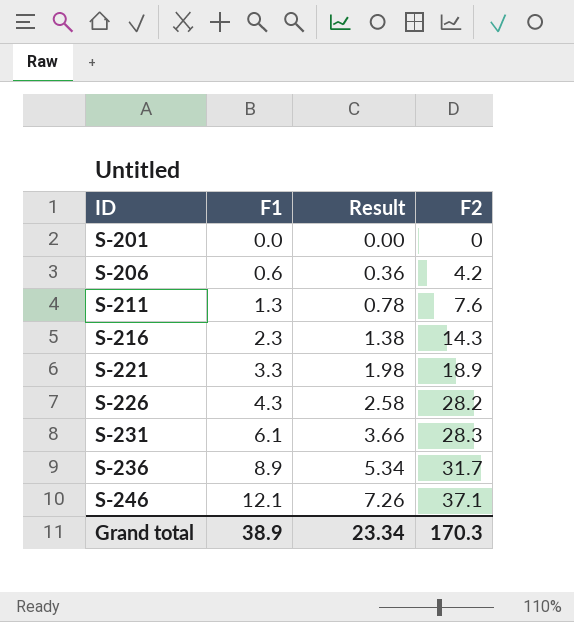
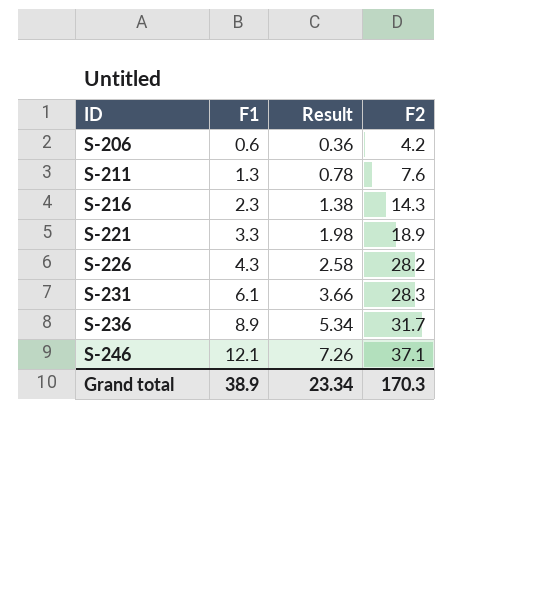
row S-201: 0.0 | 0.00 | 0 -> none

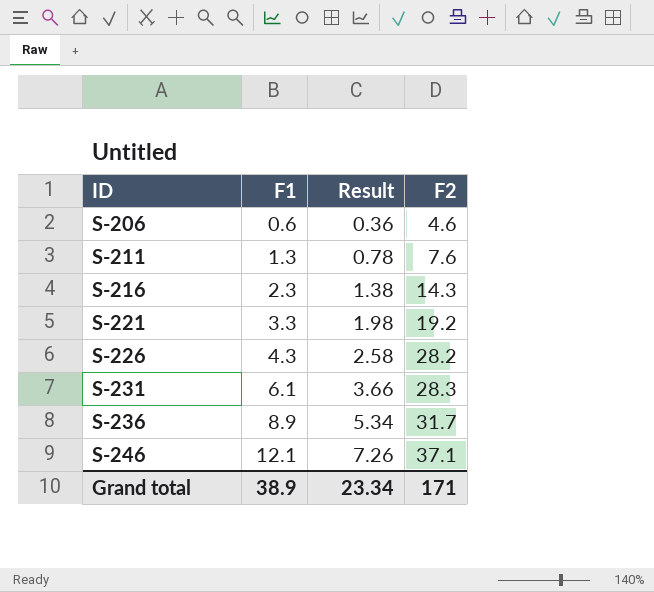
S-206 | F2: 4.2 -> 4.6
S-221 | F2: 18.9 -> 19.2
Grand total | F2: 170.3 -> 171

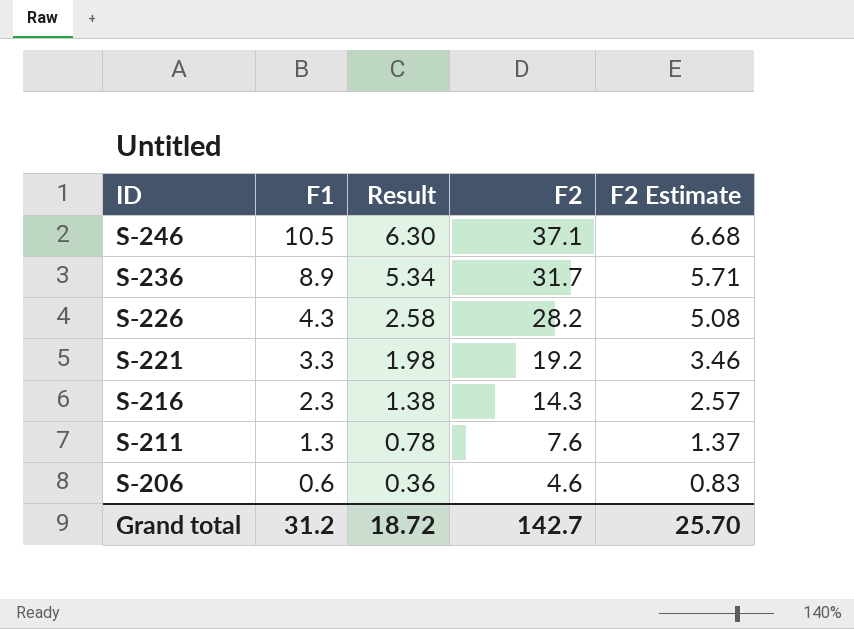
row order: ID ascending -> ID descending
column F2 Estimate | formula: none -> [F2] * 0.18
row S-231: 6.1 | 3.66 | 28.3 -> none
S-246 | F1: 12.1 -> 10.5
S-246 | Result: 7.26 -> 6.30
Grand total | F1: 38.9 -> 31.2
Grand total | Result: 23.34 -> 18.72
Grand total | F2: 171 -> 142.7

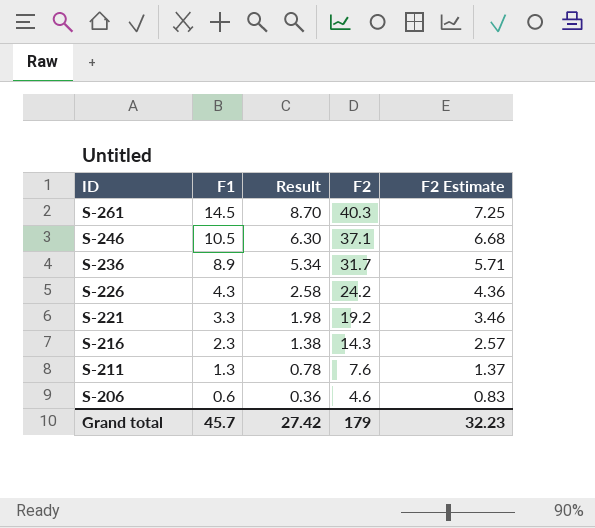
row S-261: none -> 14.5 | 8.70 | 40.3 | 7.25
S-226 | F2: 28.2 -> 24.2
S-226 | F2 Estimate: 5.08 -> 4.36
Grand total | F1: 31.2 -> 45.7
Grand total | Result: 18.72 -> 27.42
Grand total | F2: 142.7 -> 179
Grand total | F2 Estimate: 25.70 -> 32.23

